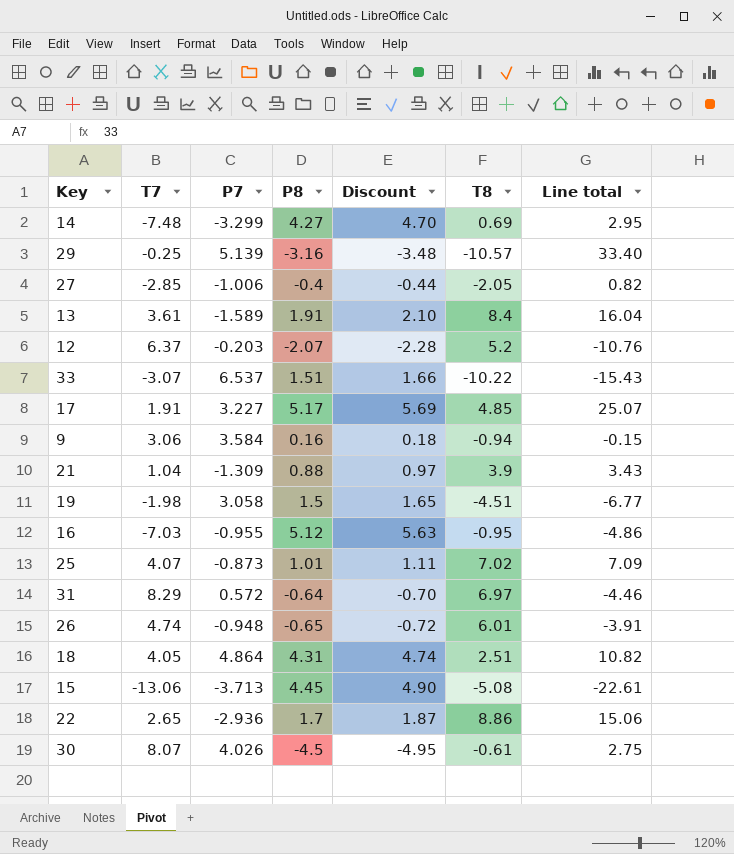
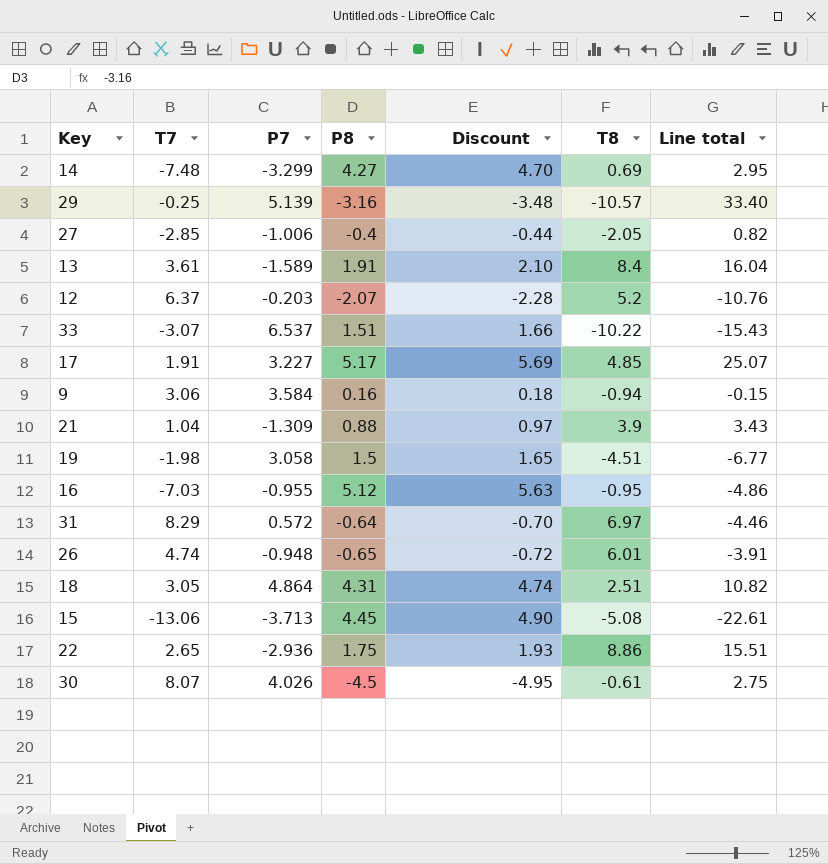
row 25: 4.07 | -0.873 | 1.01 | 1.11 | 7.02 | 7.09 -> none
18 | T7: 4.05 -> 3.05
22 | P8: 1.7 -> 1.75
22 | Discount: 1.87 -> 1.93
22 | Line total: 15.06 -> 15.51

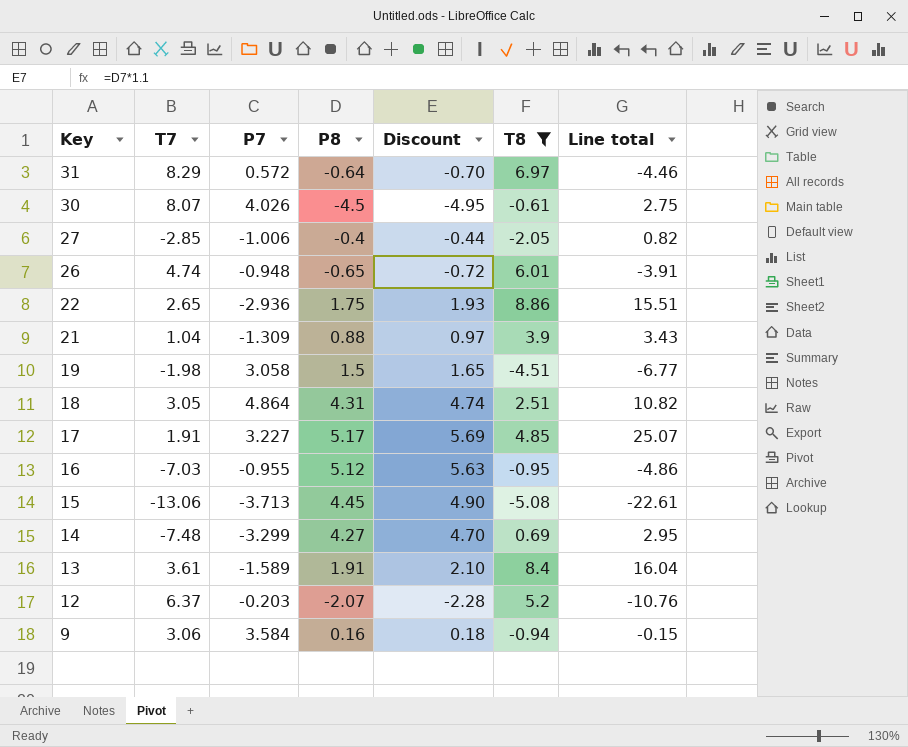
filter: none -> T8 >= -5.08
row order: none -> Key descending

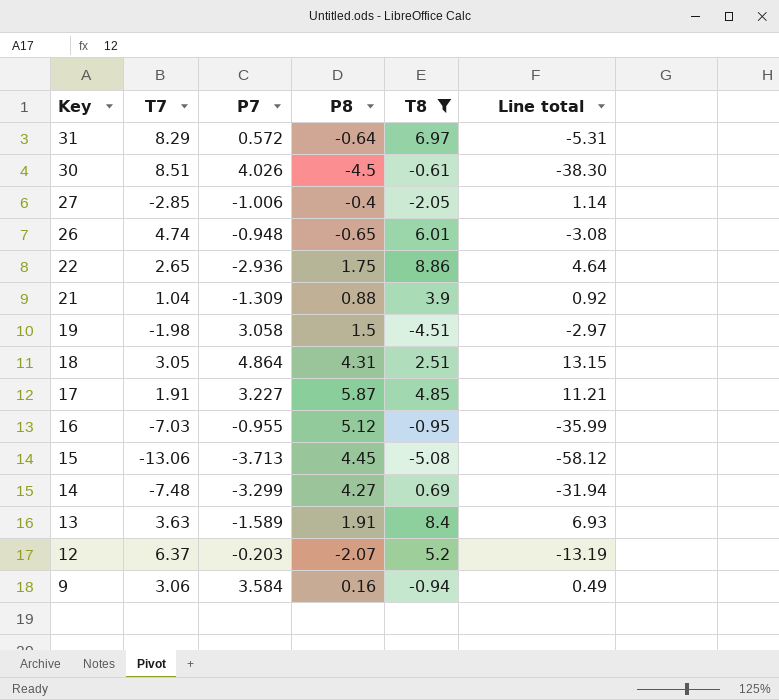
column Discount | formula: [P8] * 1.1 -> none
column Line total | formula: [P8] * [T8] -> [T7] * [P8]
30 | T7: 8.07 -> 8.51
17 | P8: 5.17 -> 5.87
13 | T7: 3.61 -> 3.63

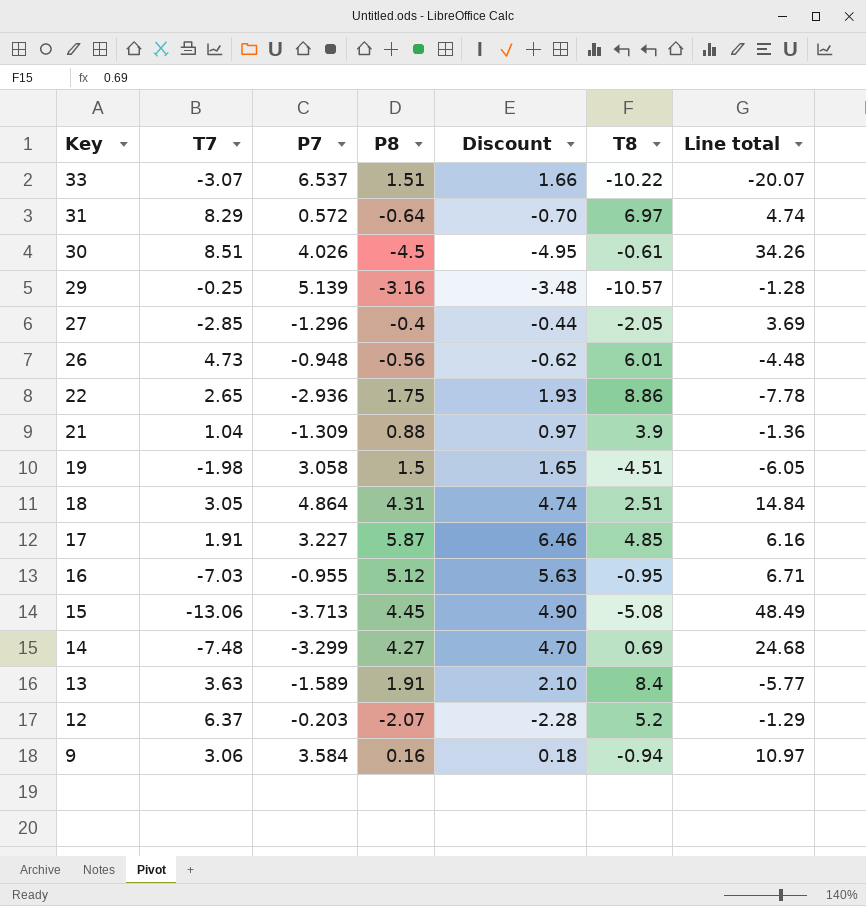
filter: T8 >= -5.08 -> none
column Discount | formula: none -> [P8] * 1.1
column Line total | formula: [T7] * [P8] -> [T7] * [P7]
27 | P7: -1.006 -> -1.296
26 | T7: 4.74 -> 4.73
26 | P8: -0.65 -> -0.56

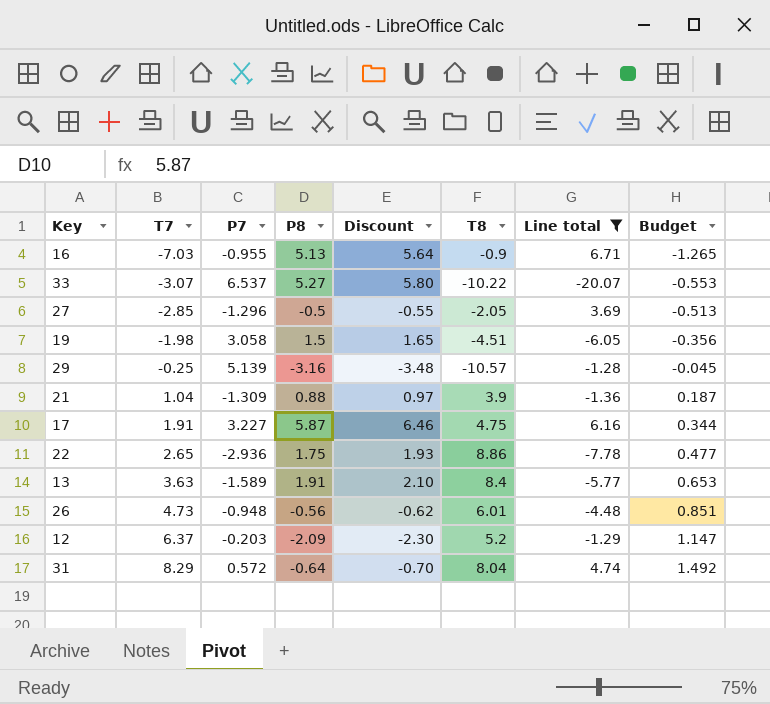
filter: none -> Line total <= 6.71
row order: Key descending -> T7 ascending
column Budget | formula: none -> [T7] * 0.18
16 | P8: 5.12 -> 5.13
16 | Discount: 5.63 -> 5.64
16 | T8: -0.95 -> -0.9
33 | P8: 1.51 -> 5.27
33 | Discount: 1.66 -> 5.80
27 | P8: -0.4 -> -0.5
27 | Discount: -0.44 -> -0.55
17 | T8: 4.85 -> 4.75
12 | P8: -2.07 -> -2.09
12 | Discount: -2.28 -> -2.30
31 | T8: 6.97 -> 8.04

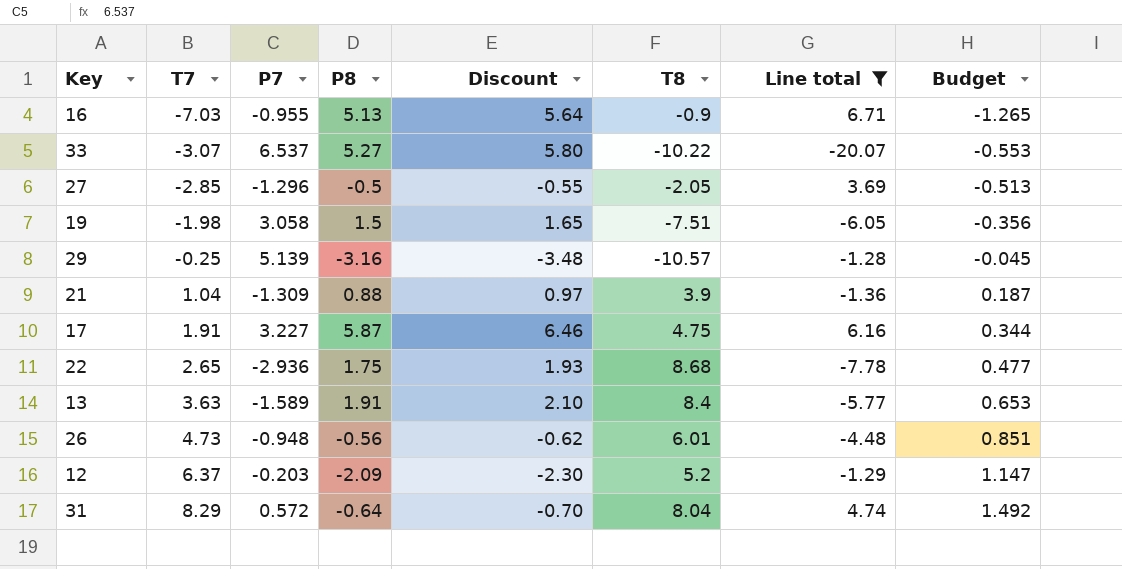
19 | T8: -4.51 -> -7.51
22 | T8: 8.86 -> 8.68

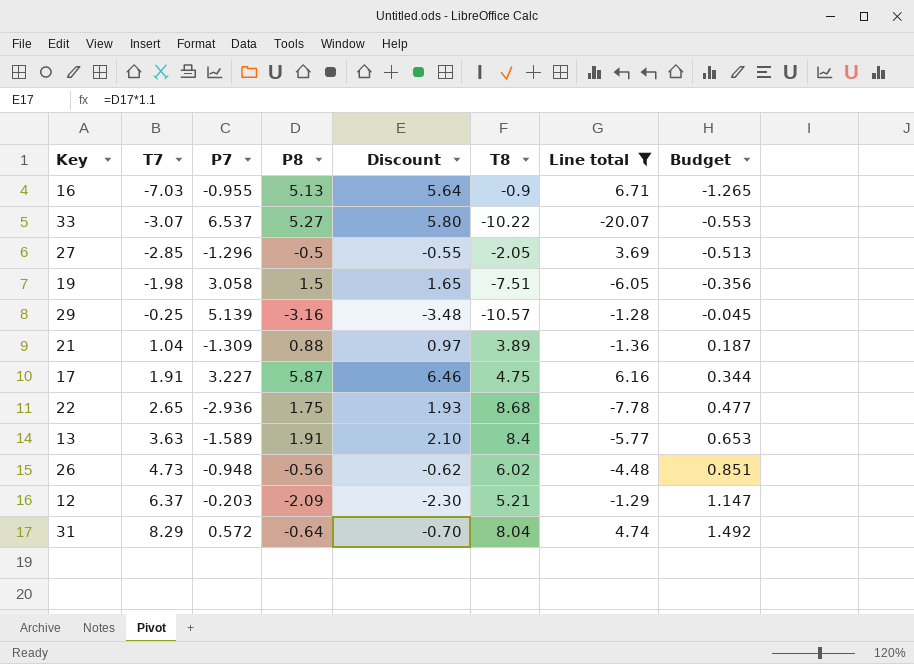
21 | T8: 3.9 -> 3.89
26 | T8: 6.01 -> 6.02
12 | T8: 5.2 -> 5.21

